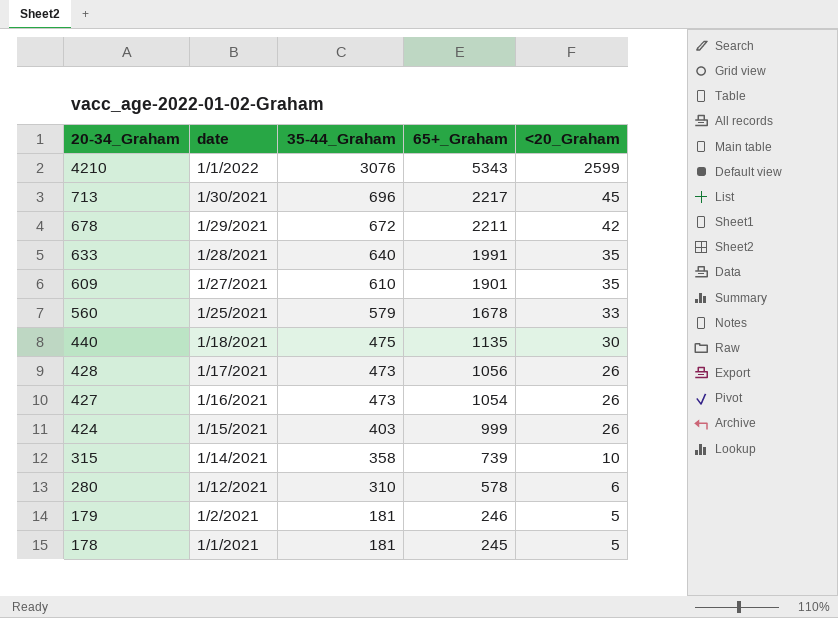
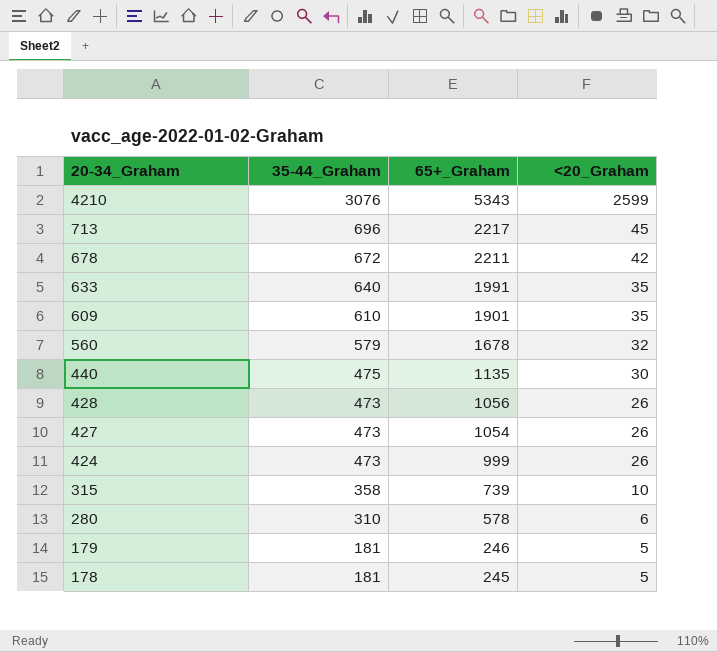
column date | position: 2 -> none
560 | <20_Graham: 33 -> 32
424 | 35-44_Graham: 403 -> 473

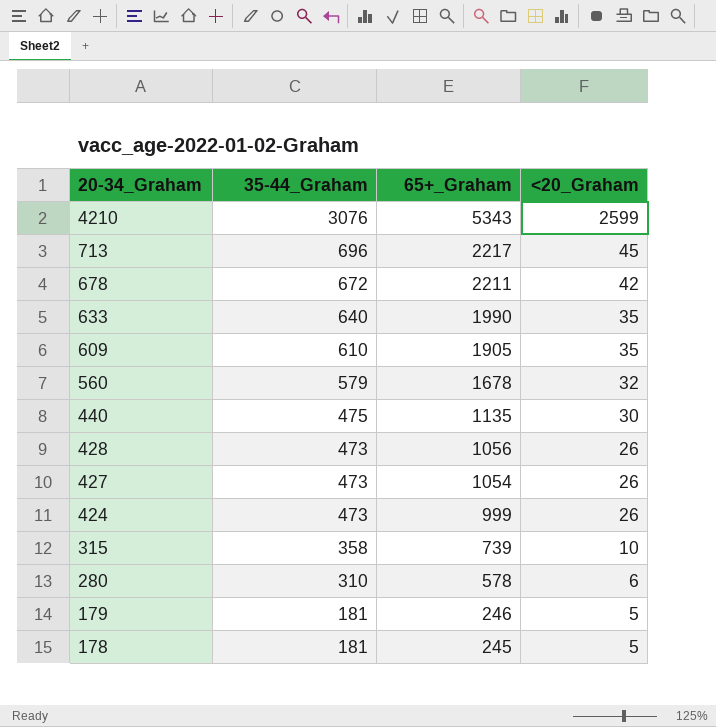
633 | 65+_Graham: 1991 -> 1990
609 | 65+_Graham: 1901 -> 1905

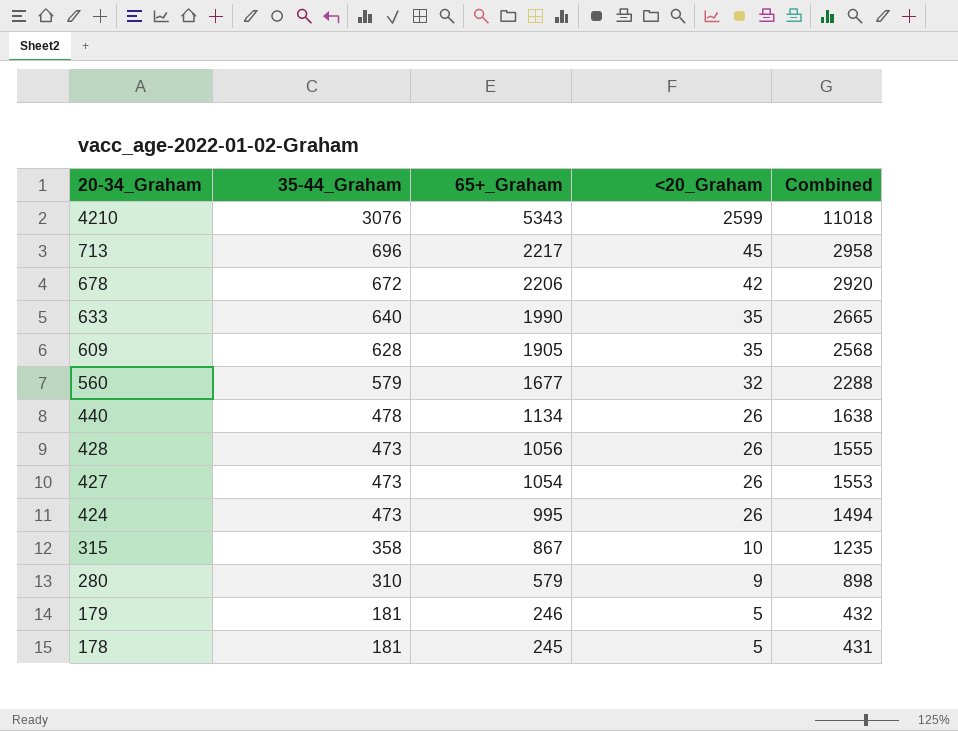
column Combined | formula: none -> [35-44_Graham] + [65+_Graham] + [<20_Graham]
678 | 65+_Graham: 2211 -> 2206
609 | 35-44_Graham: 610 -> 628
560 | 65+_Graham: 1678 -> 1677
440 | 35-44_Graham: 475 -> 478
440 | 65+_Graham: 1135 -> 1134
440 | <20_Graham: 30 -> 26
424 | 65+_Graham: 999 -> 995
315 | 65+_Graham: 739 -> 867
280 | 65+_Graham: 578 -> 579
280 | <20_Graham: 6 -> 9

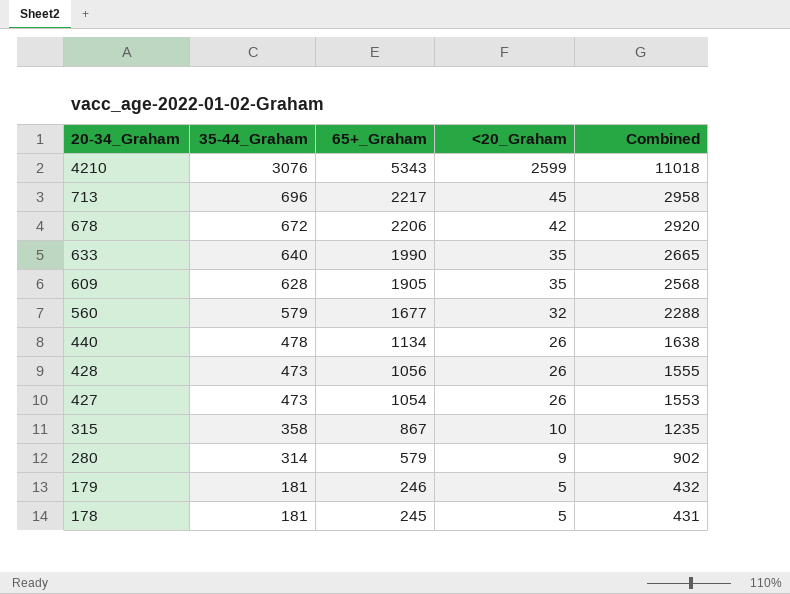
row 424: 473 | 995 | 26 | 1494 -> none
280 | 35-44_Graham: 310 -> 314
280 | Combined: 898 -> 902

